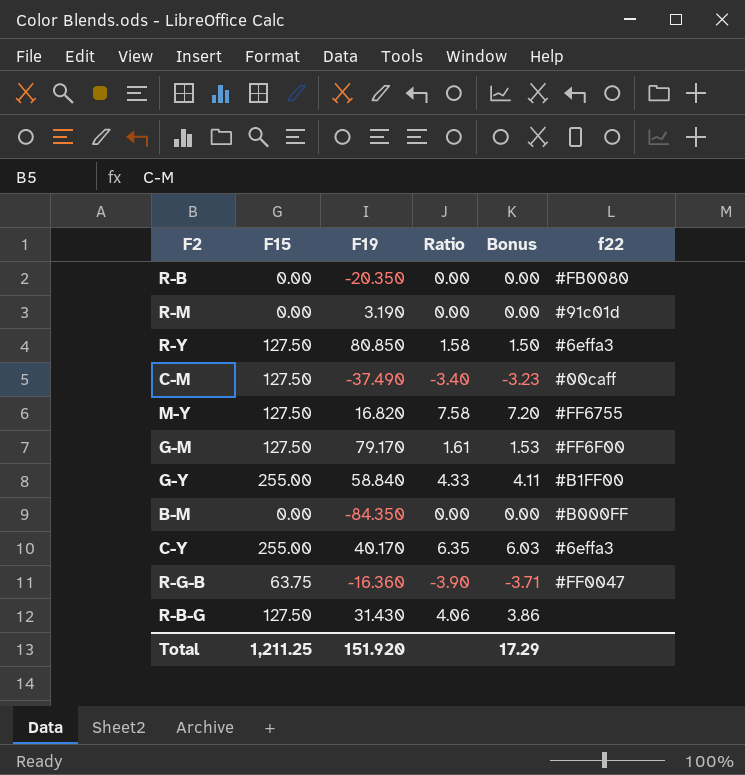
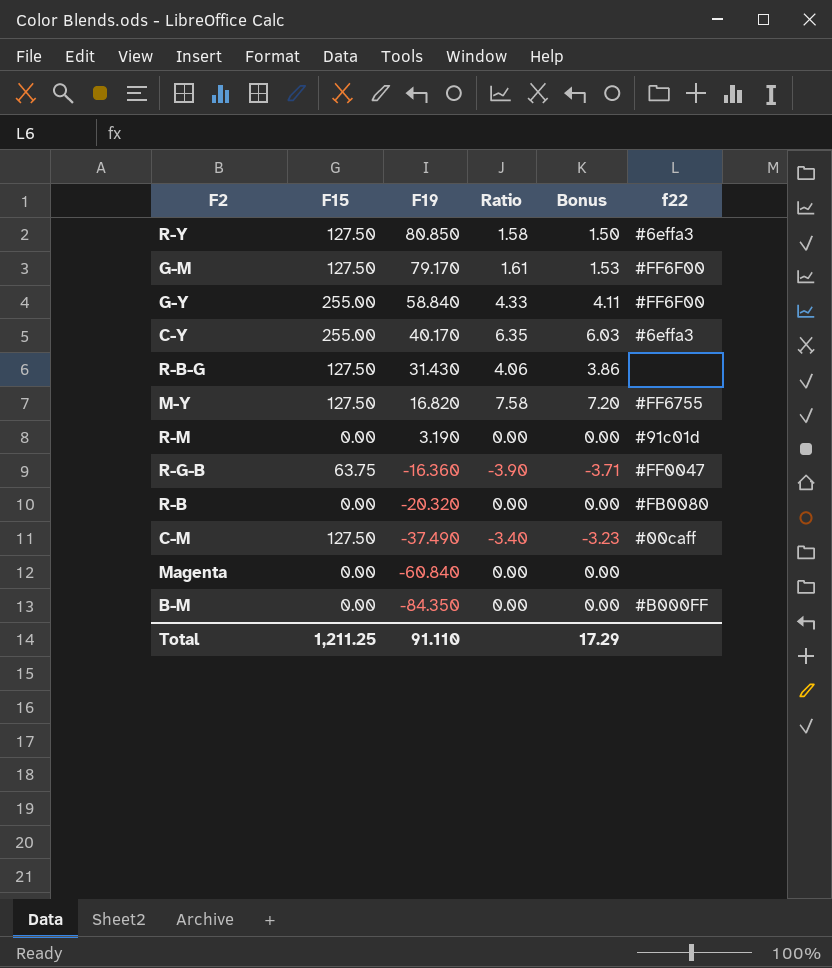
row order: none -> F19 descending
G-Y | f22: #B1FF00 -> #FF6F00
R-B | F19: -20.350 -> -20.320
row Magenta: none -> 0.00 | -60.840 | 0.00 | 0.00 | none
Total | F19: 151.920 -> 91.110

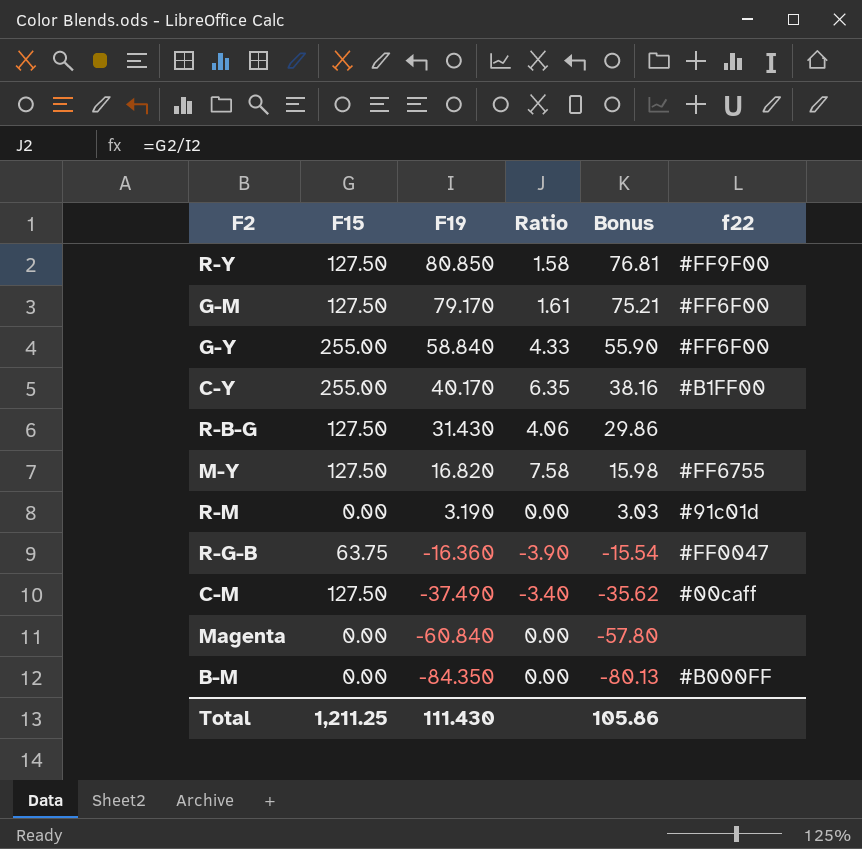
column Bonus | formula: [Ratio] * 0.95 -> [F19] * 0.95
row R-B: 0.00 | -20.320 | 0.00 | 0.00 | #FB0080 -> none
R-Y | f22: #6effa3 -> #FF9F00
C-Y | f22: #6effa3 -> #B1FF00
Total | F19: 91.110 -> 111.430
Total | Bonus: 17.29 -> 105.86

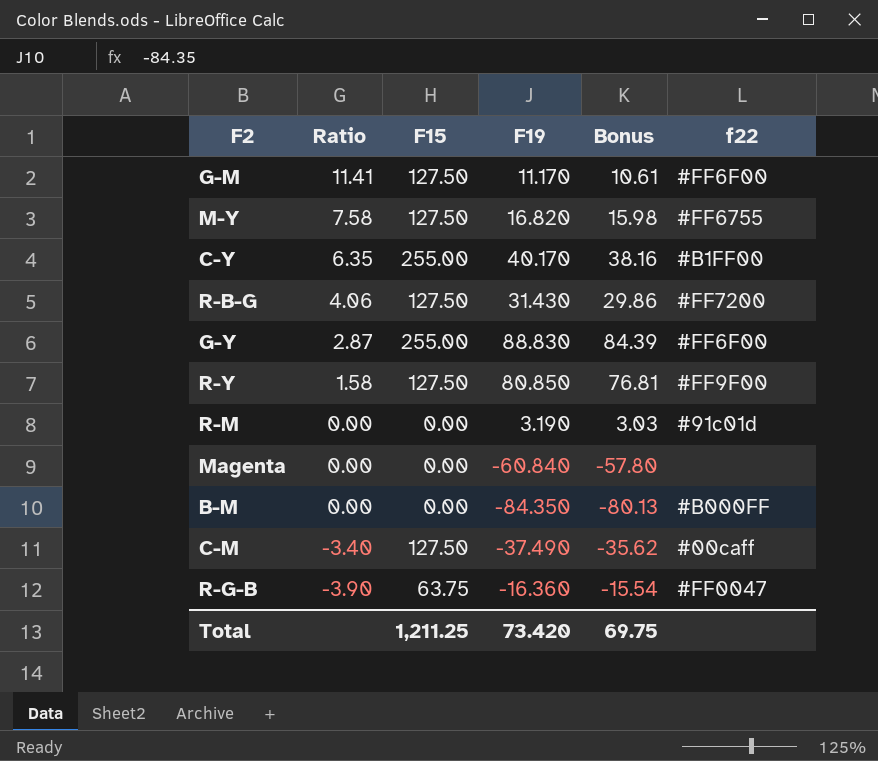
row order: F19 descending -> Ratio descending
column Ratio | position: 4 -> 2
G-M | Ratio: 1.61 -> 11.41
G-M | F19: 79.170 -> 11.170
G-M | Bonus: 75.21 -> 10.61
R-B-G | f22: none -> #FF7200
G-Y | Ratio: 4.33 -> 2.87
G-Y | F19: 58.840 -> 88.830
G-Y | Bonus: 55.90 -> 84.39
Total | F19: 111.430 -> 73.420
Total | Bonus: 105.86 -> 69.75

